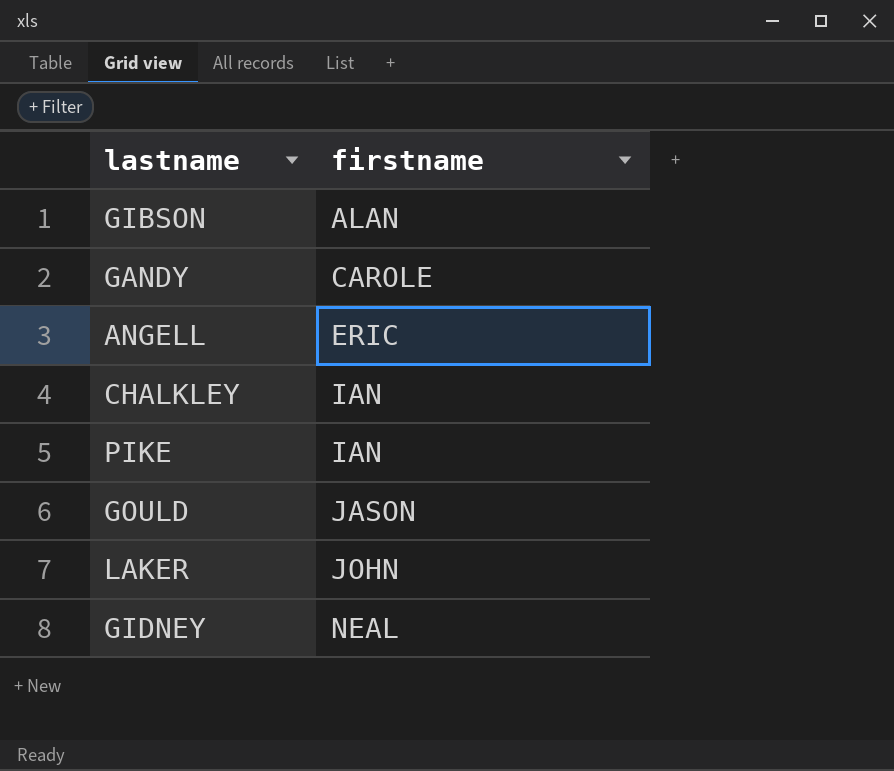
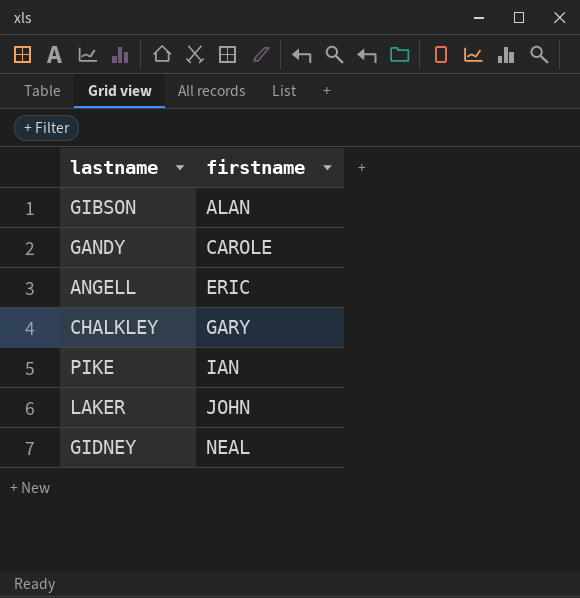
row GOULD: JASON -> none
CHALKLEY | firstname: IAN -> GARY

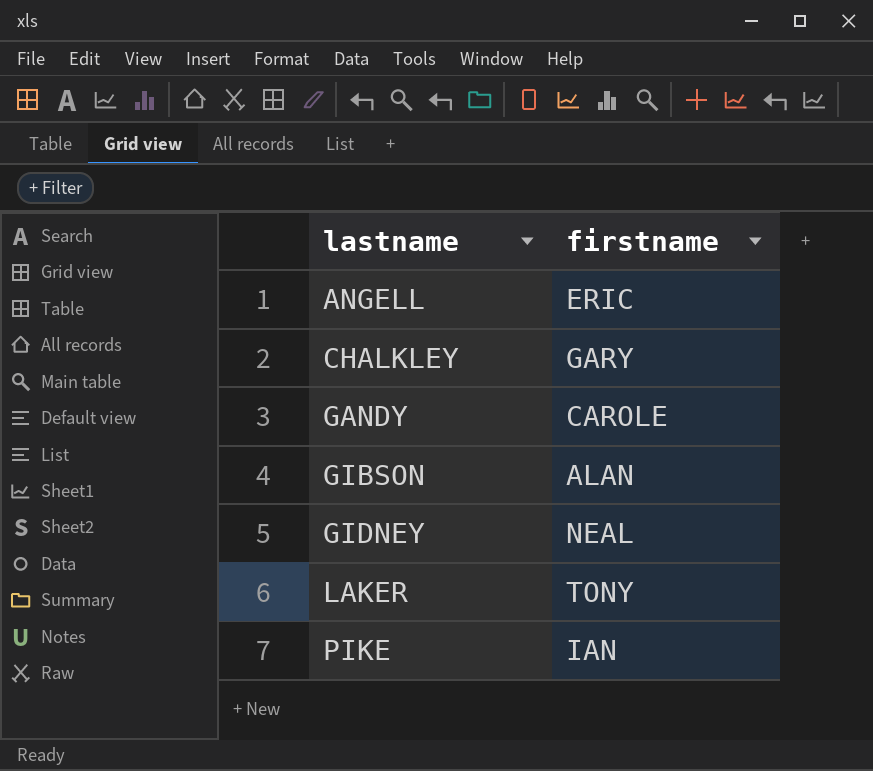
row order: firstname ascending -> lastname ascending
LAKER | firstname: JOHN -> TONY

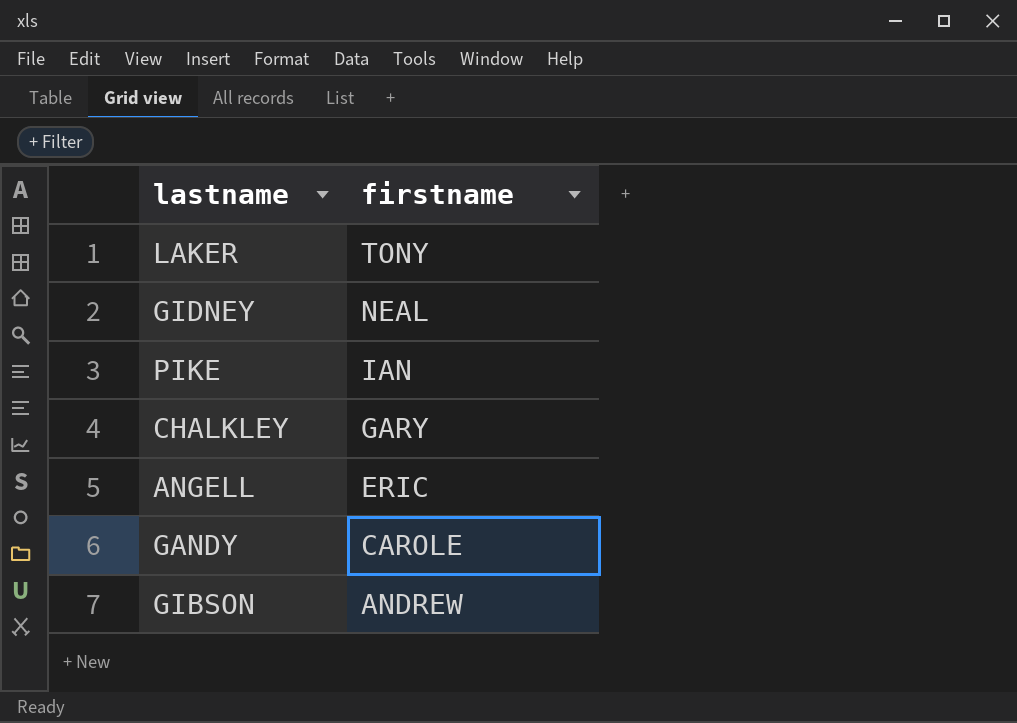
row order: lastname ascending -> firstname descending
GIBSON | firstname: ALAN -> ANDREW

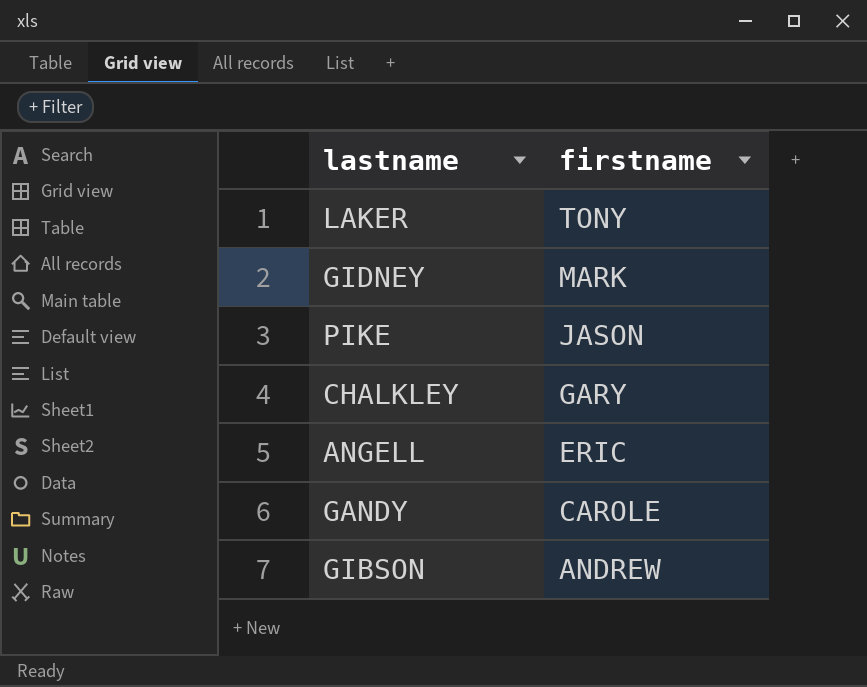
GIDNEY | firstname: NEAL -> MARK
PIKE | firstname: IAN -> JASON

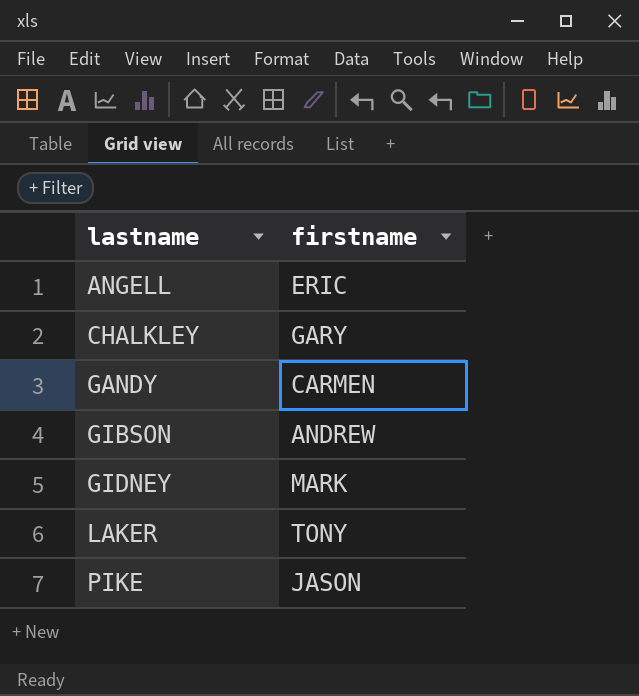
row order: firstname descending -> lastname ascending
GANDY | firstname: CAROLE -> CARMEN

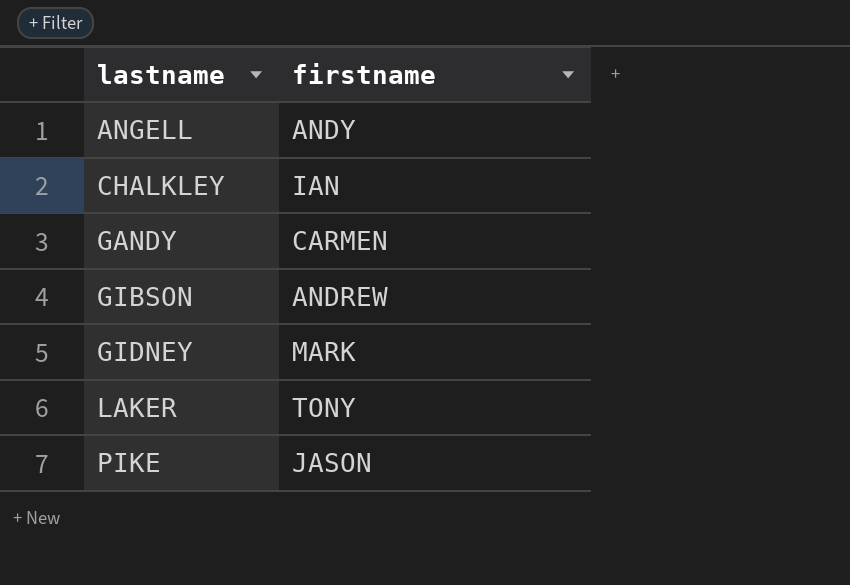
ANGELL | firstname: ERIC -> ANDY
CHALKLEY | firstname: GARY -> IAN

